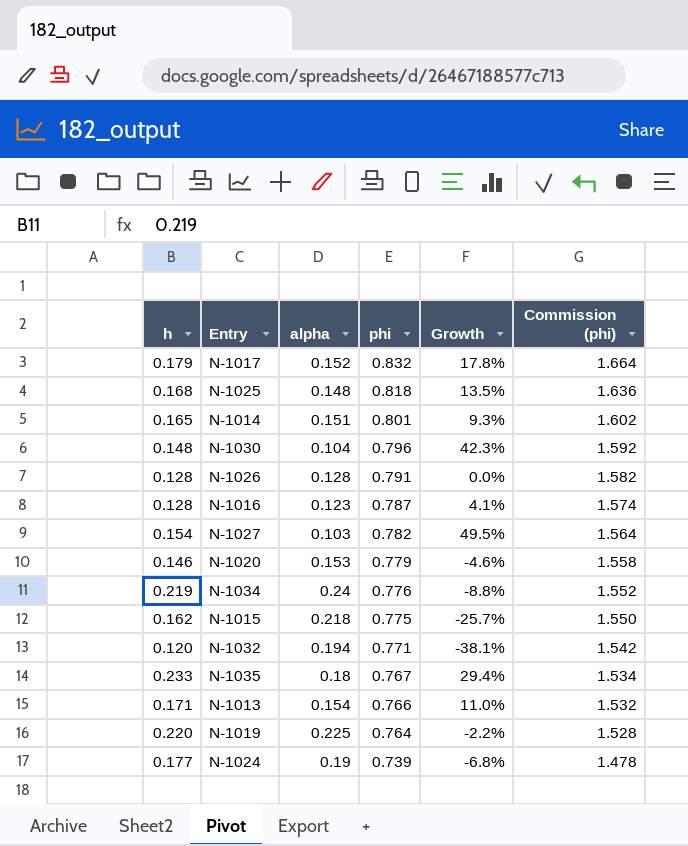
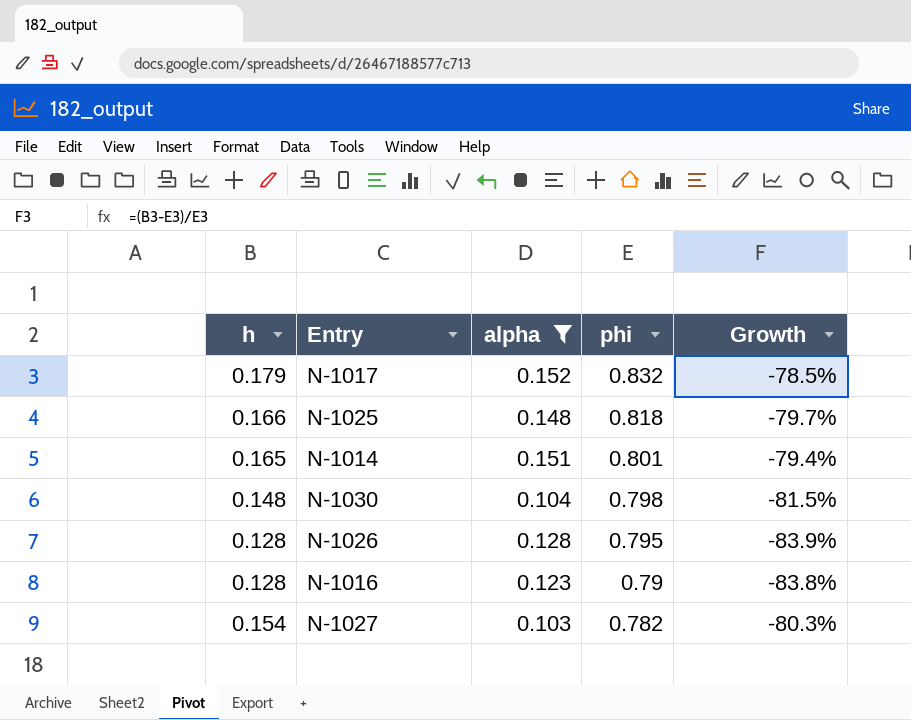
filter: none -> alpha <= 0.152
column Commission (phi) | formula: [phi] * 2 -> none
column Growth | formula: ([h] - [alpha]) / [alpha] -> ([h] - [phi]) / [phi]
N-1025 | h: 0.168 -> 0.166
N-1030 | phi: 0.796 -> 0.798
N-1026 | phi: 0.791 -> 0.795
N-1016 | phi: 0.787 -> 0.79

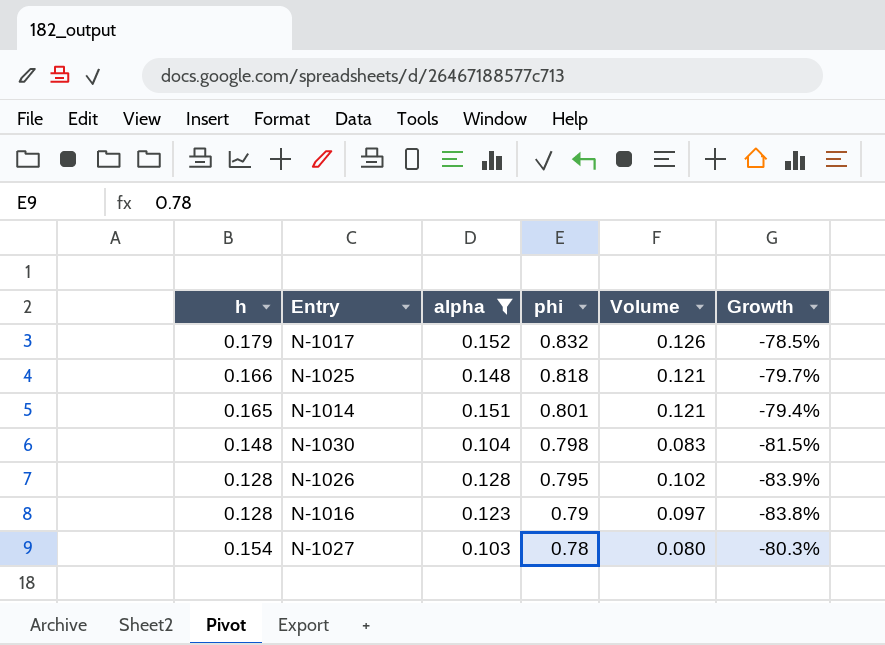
column Volume | formula: none -> [alpha] * [phi]
N-1027 | phi: 0.782 -> 0.78

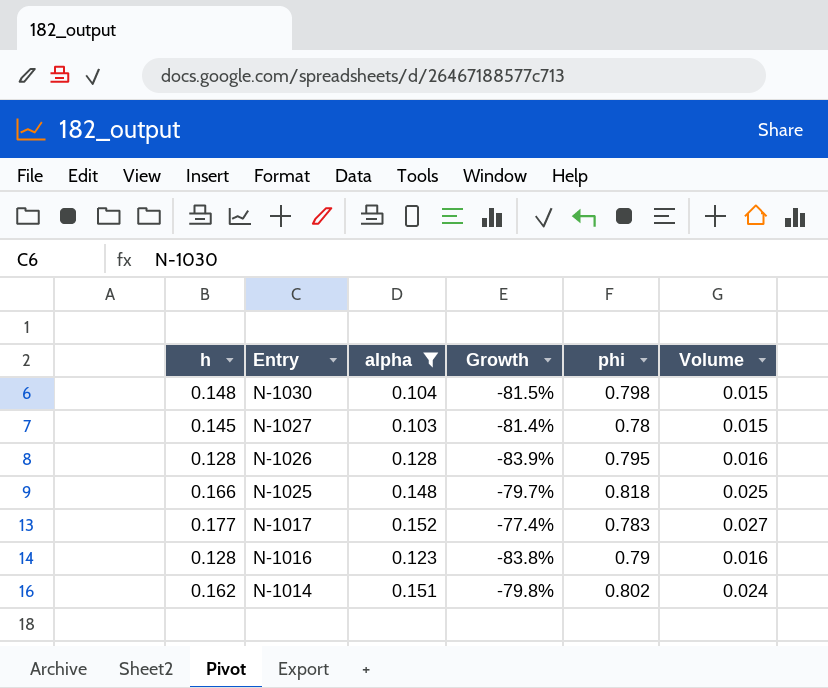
row order: phi descending -> Entry descending
column Growth | position: 6 -> 4
column Volume | formula: [alpha] * [phi] -> [h] * [alpha]
N-1027 | h: 0.154 -> 0.145
N-1027 | Growth: -80.3% -> -81.4%
N-1017 | h: 0.179 -> 0.177
N-1017 | Growth: -78.5% -> -77.4%
N-1017 | phi: 0.832 -> 0.783
N-1014 | h: 0.165 -> 0.162
N-1014 | Growth: -79.4% -> -79.8%
N-1014 | phi: 0.801 -> 0.802

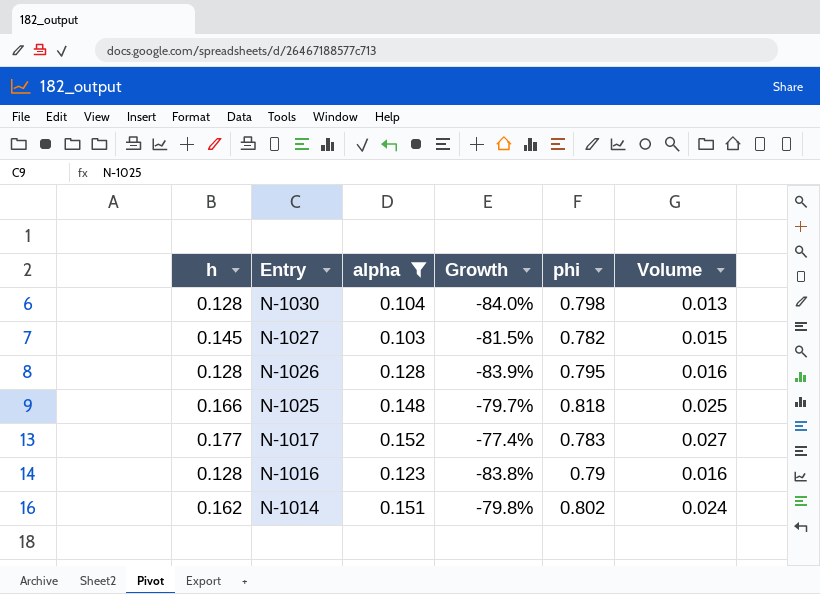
N-1030 | h: 0.148 -> 0.128
N-1030 | Growth: -81.5% -> -84.0%
N-1030 | Volume: 0.015 -> 0.013
N-1027 | Growth: -81.4% -> -81.5%
N-1027 | phi: 0.78 -> 0.782

